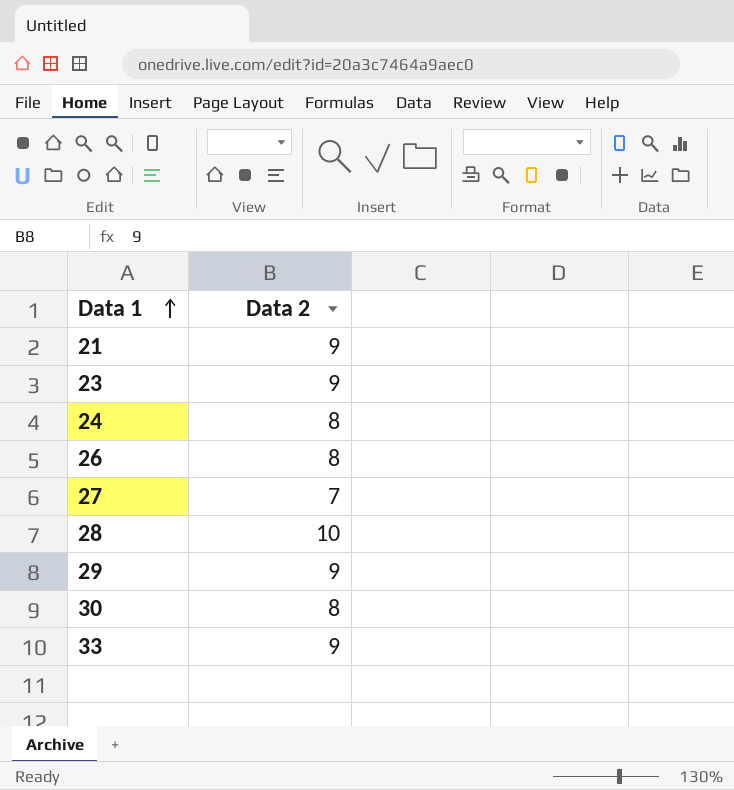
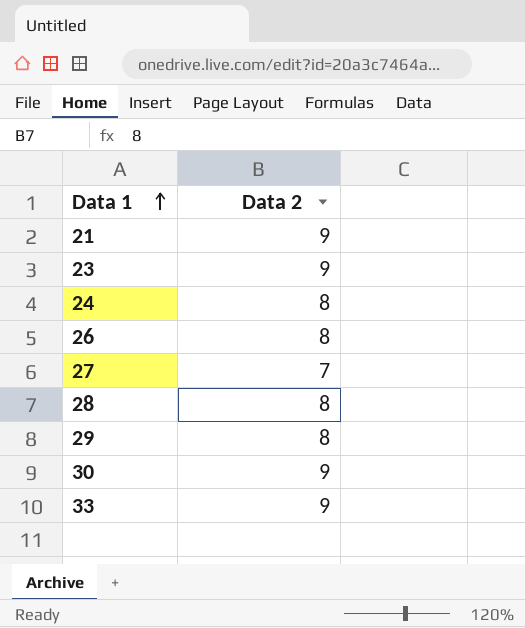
28 | Data 2: 10 -> 8
29 | Data 2: 9 -> 8
30 | Data 2: 8 -> 9

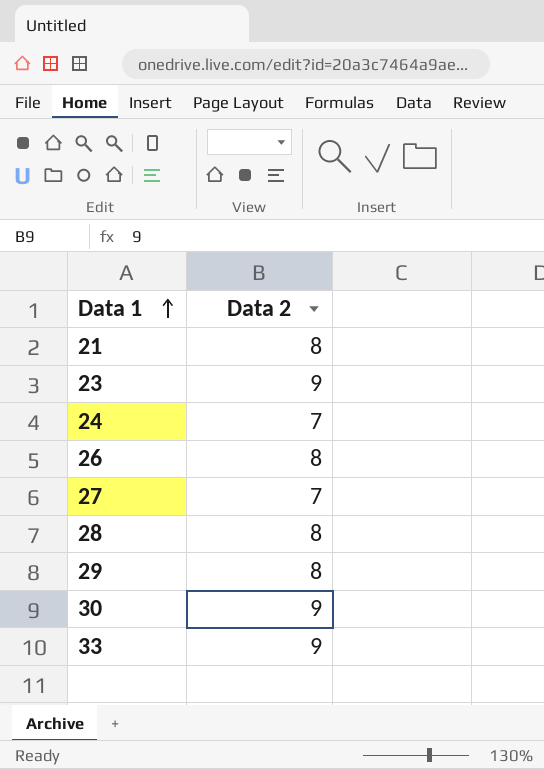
21 | Data 2: 9 -> 8
24 | Data 2: 8 -> 7

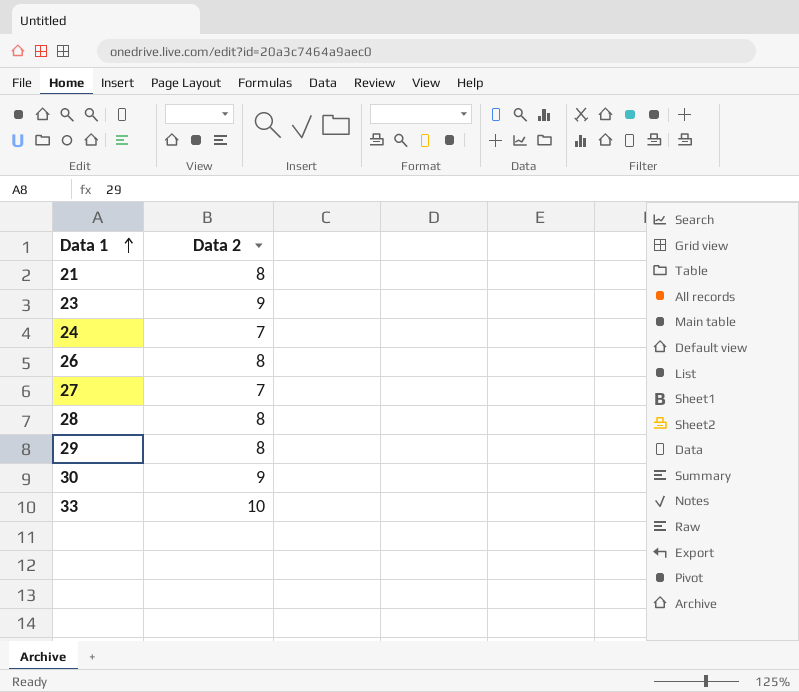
33 | Data 2: 9 -> 10

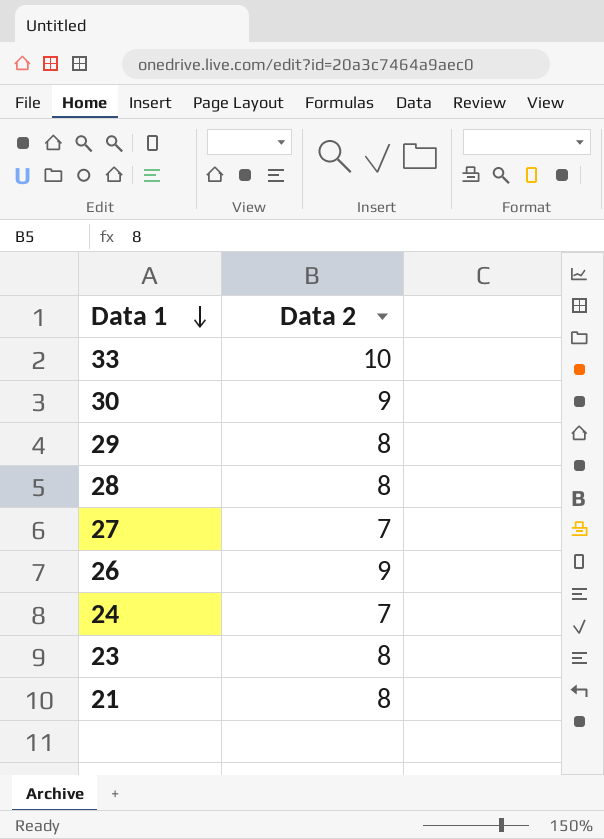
row order: Data 1 ascending -> Data 1 descending
26 | Data 2: 8 -> 9
23 | Data 2: 9 -> 8

